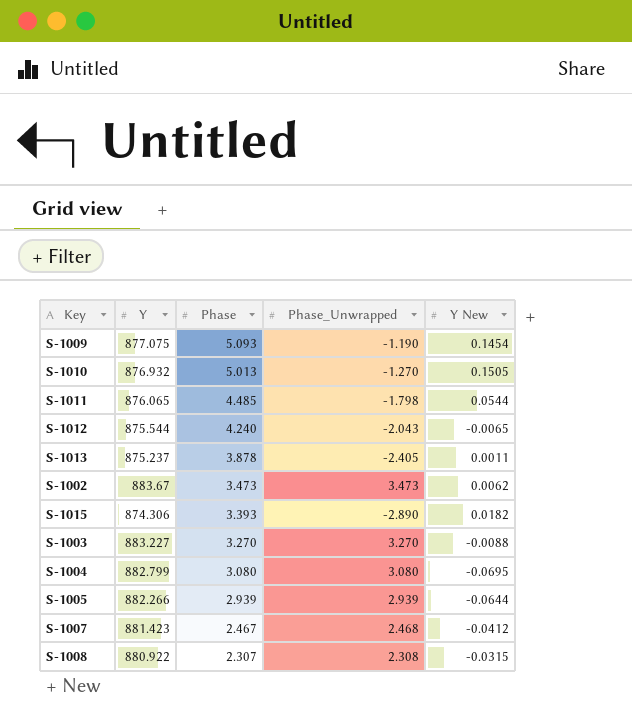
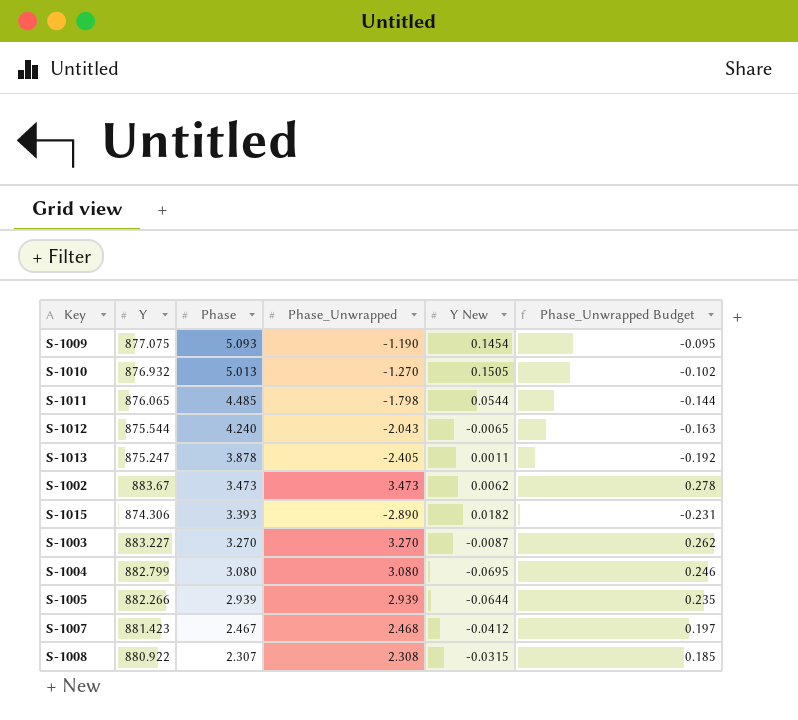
column Phase_Unwrapped Budget | formula: none -> [Phase_Unwrapped] * 0.08
S-1013 | Y: 875.237 -> 875.247
S-1003 | Y New: -0.0088 -> -0.0087

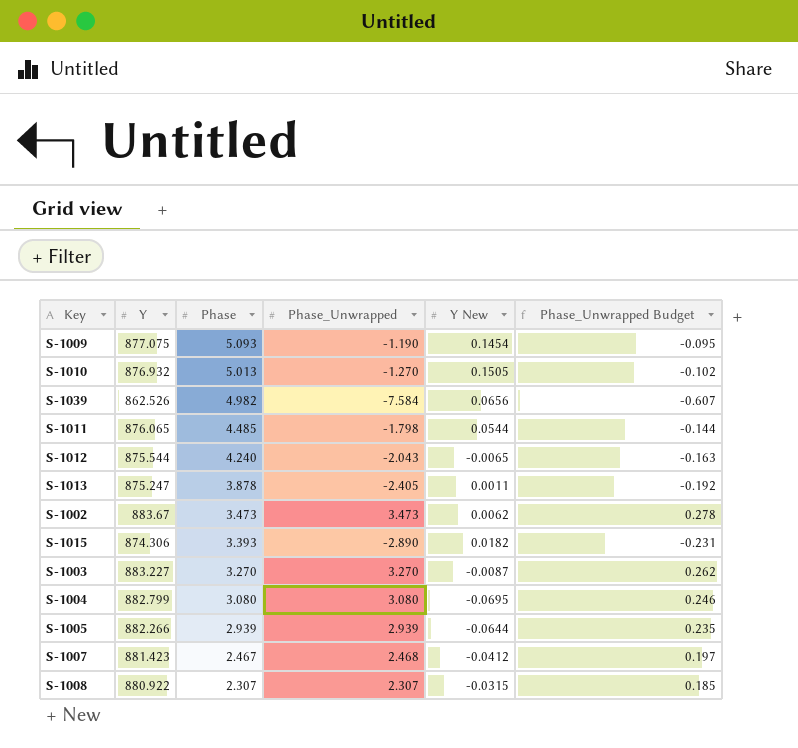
row S-1039: none -> 862.526 | 4.982 | -7.584 | 0.0656 | -0.607
S-1008 | Phase_Unwrapped: 2.308 -> 2.307

